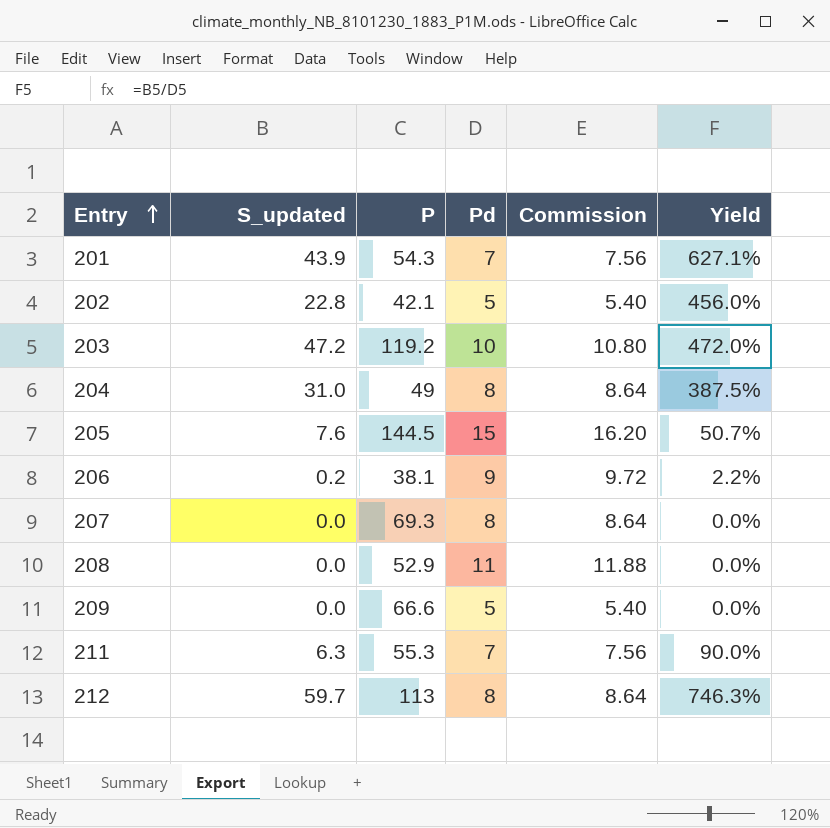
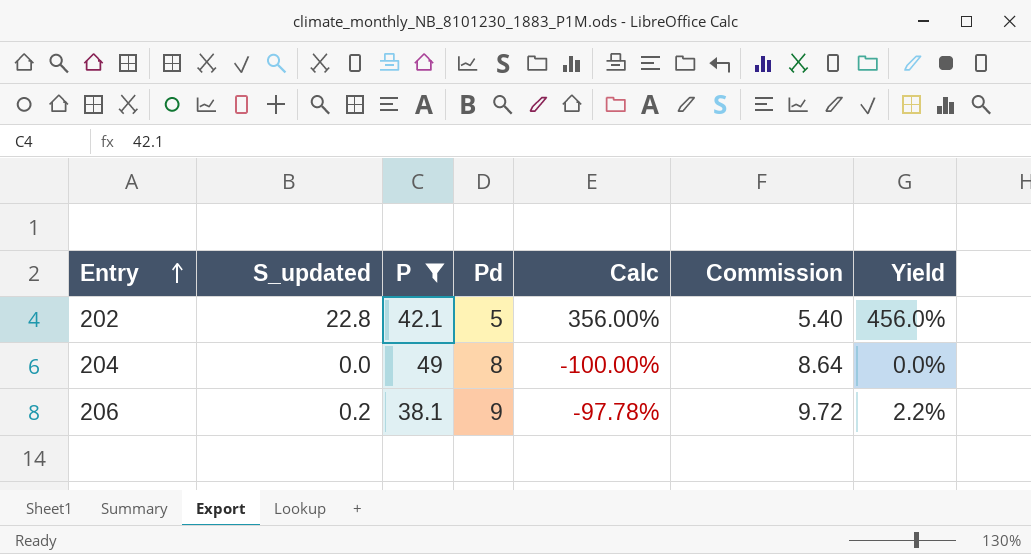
filter: none -> P <= 49
column Calc | formula: none -> ([S_updated] - [Pd]) / [Pd]
204 | S_updated: 31.0 -> 0.0
204 | Yield: 387.5% -> 0.0%

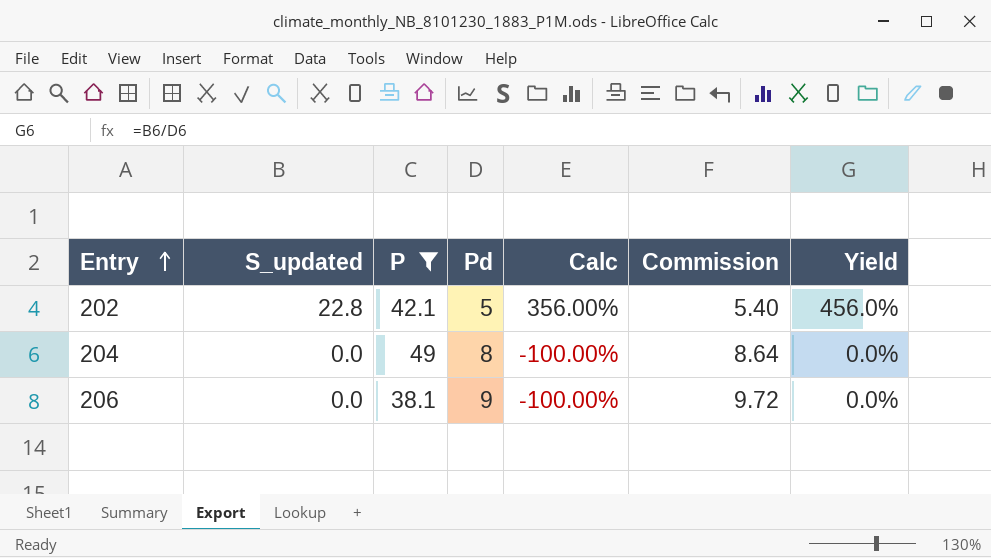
206 | S_updated: 0.2 -> 0.0
206 | Calc: -97.78% -> -100.00%
206 | Yield: 2.2% -> 0.0%

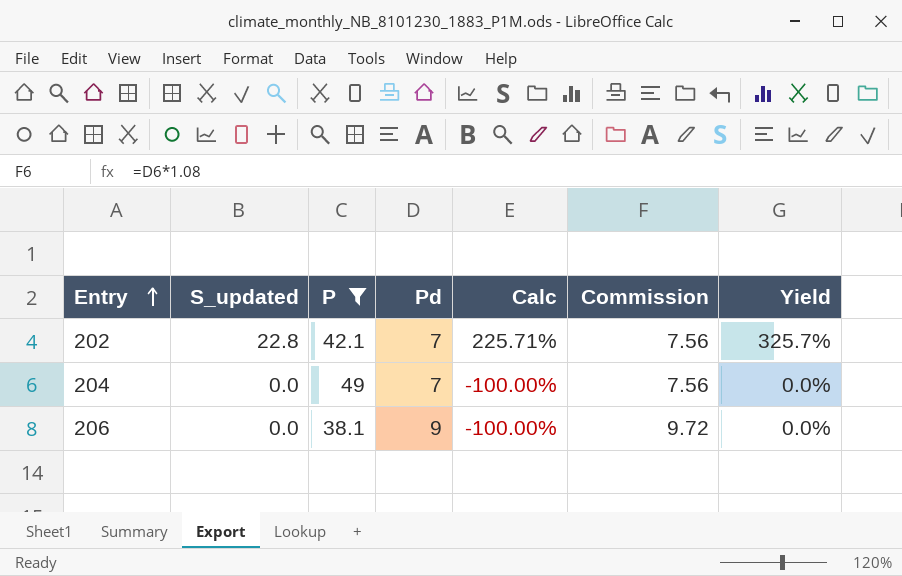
202 | Pd: 5 -> 7
202 | Calc: 356.00% -> 225.71%
202 | Commission: 5.40 -> 7.56
202 | Yield: 456.0% -> 325.7%
204 | Pd: 8 -> 7
204 | Commission: 8.64 -> 7.56

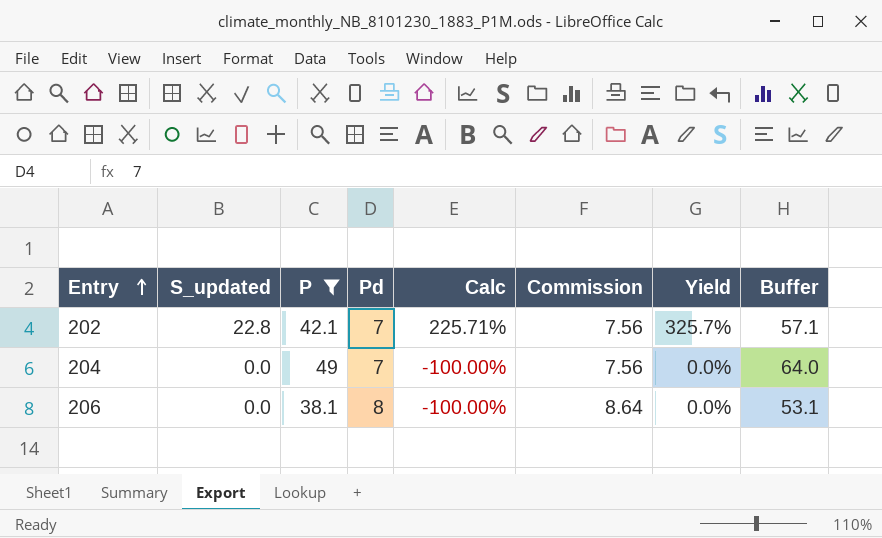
column Buffer | formula: none -> [P] + 15
206 | Pd: 9 -> 8
206 | Commission: 9.72 -> 8.64

